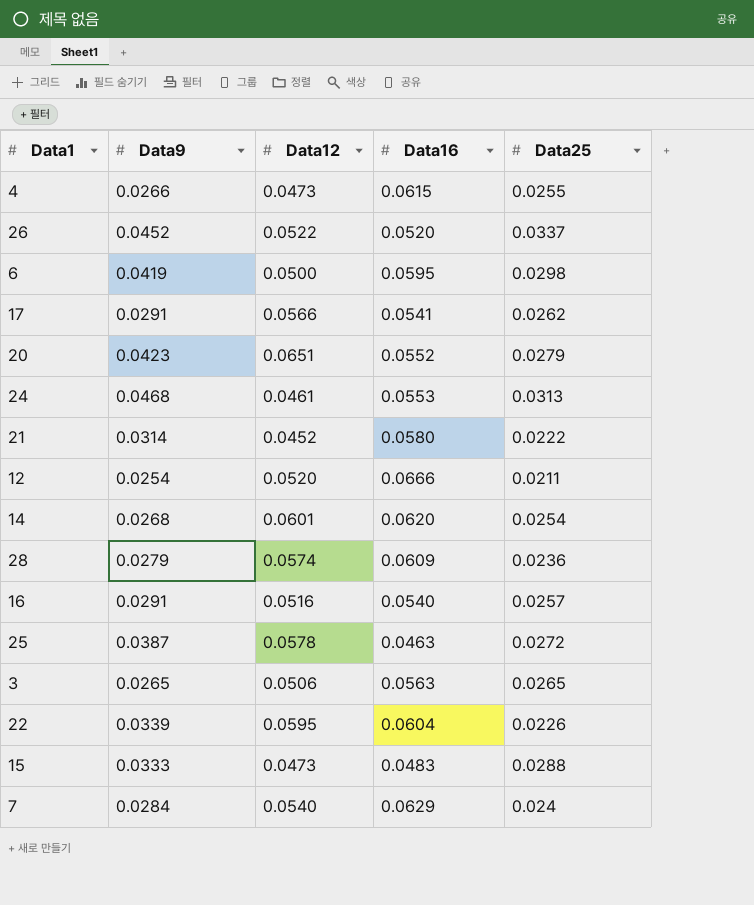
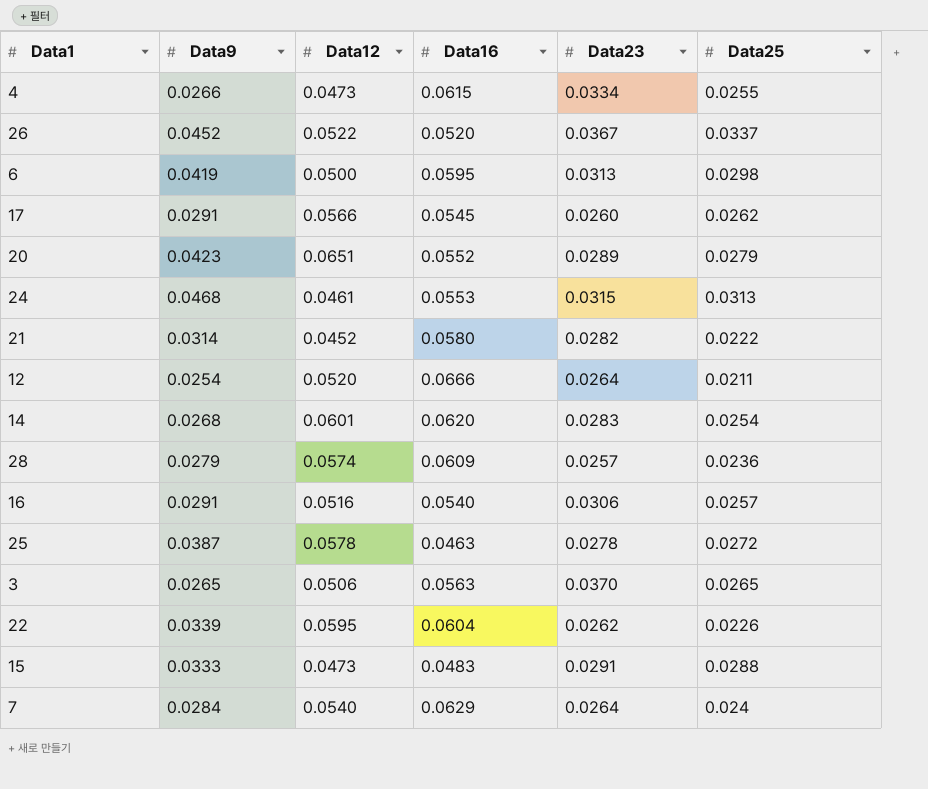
column Data23 | position: none -> 5
17 | Data16: 0.0541 -> 0.0545

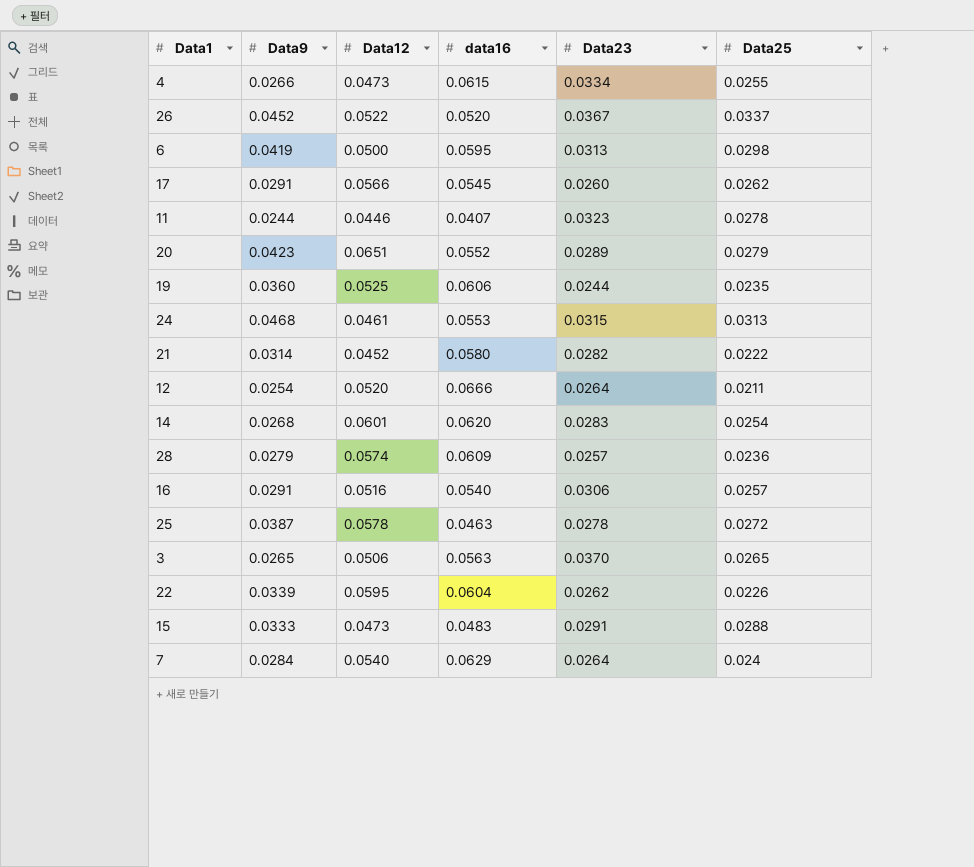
column name: Data16 -> data16
row 11: none -> 0.0244 | 0.0446 | 0.0407 | 0.0323 | 0.0278
row 19: none -> 0.0360 | 0.0525 | 0.0606 | 0.0244 | 0.0235

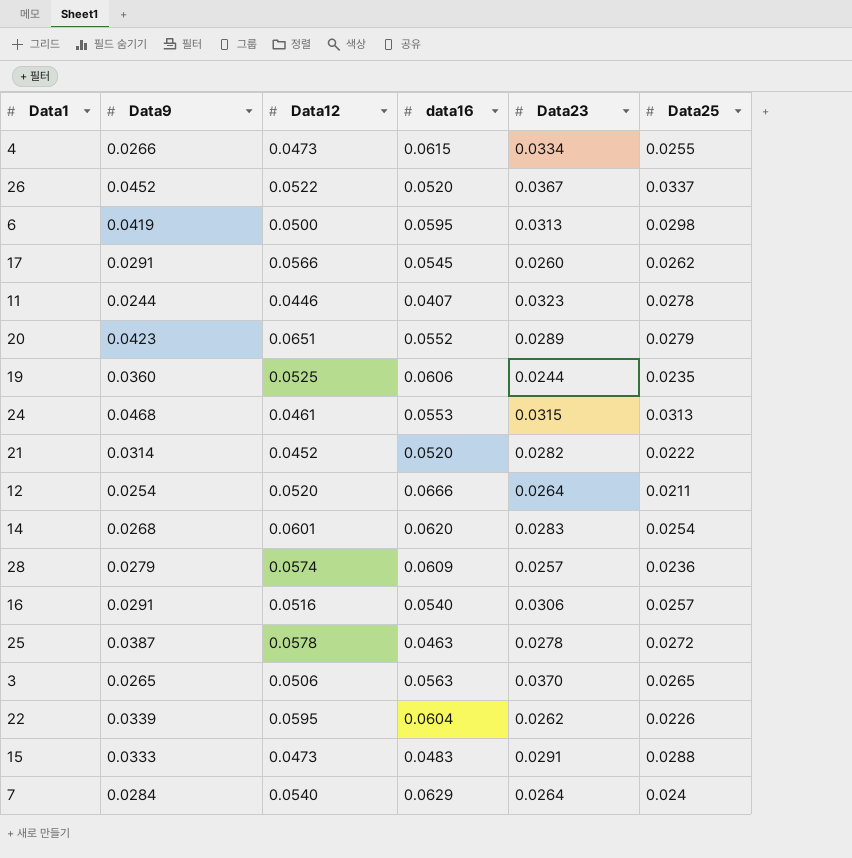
21 | data16: 0.0580 -> 0.0520

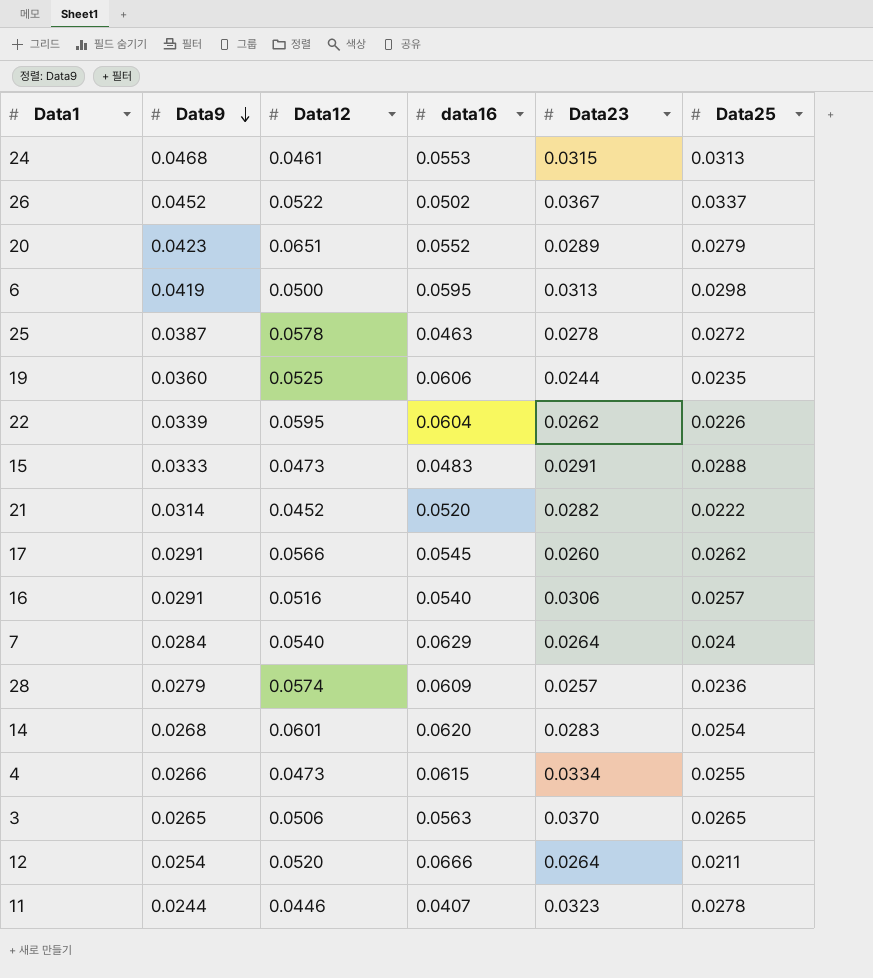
row order: none -> Data9 descending
26 | data16: 0.0520 -> 0.0502

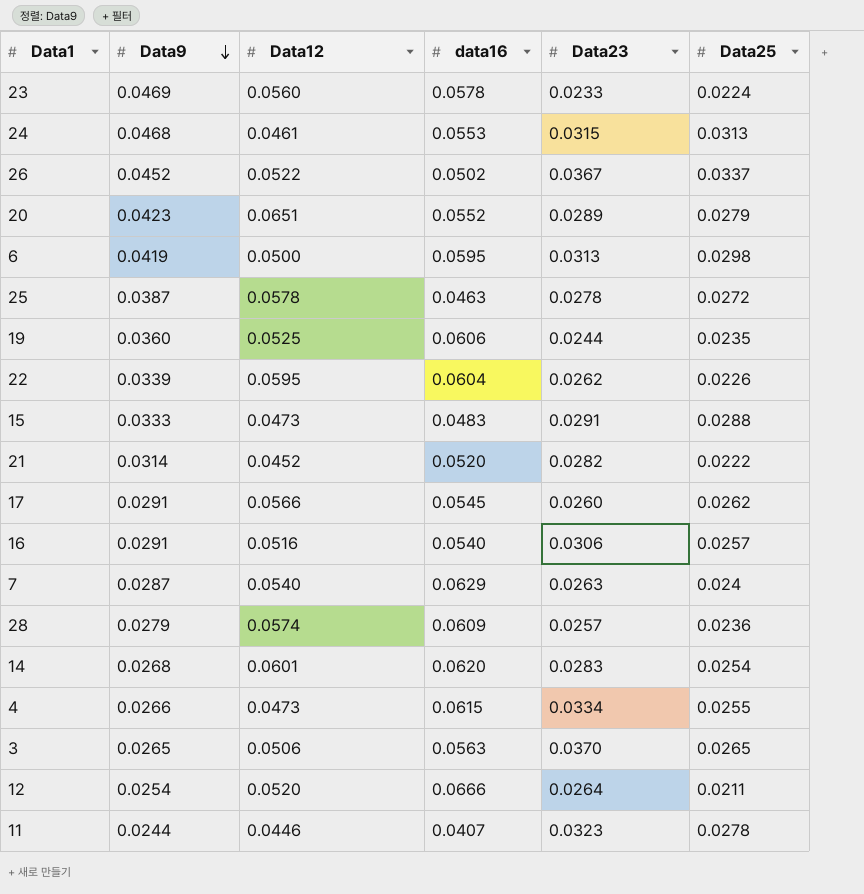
row 23: none -> 0.0469 | 0.0560 | 0.0578 | 0.0233 | 0.0224
7 | Data9: 0.0284 -> 0.0287
7 | Data23: 0.0264 -> 0.0263

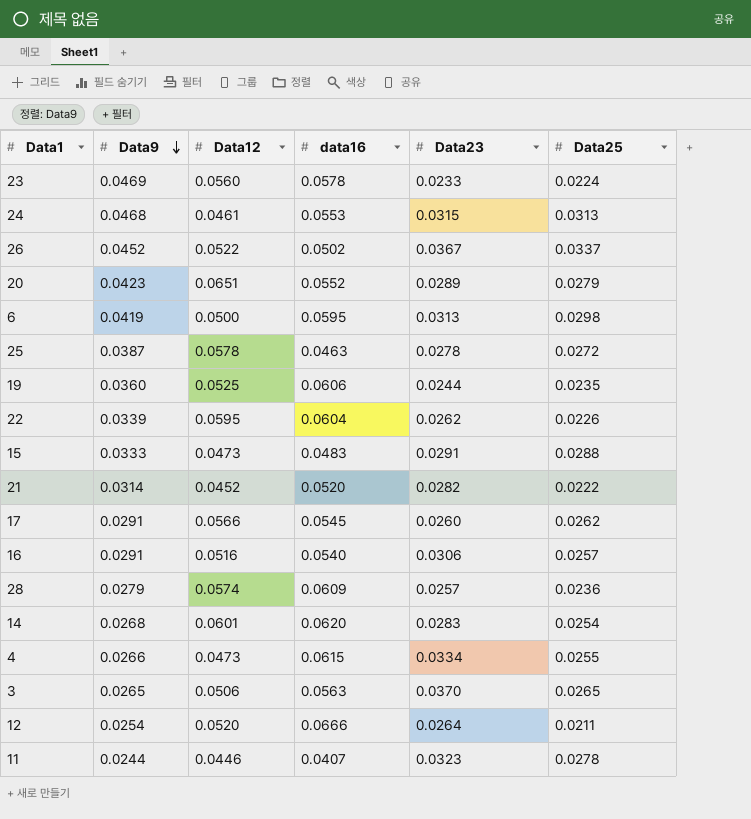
row 7: 0.0287 | 0.0540 | 0.0629 | 0.0263 | 0.024 -> none

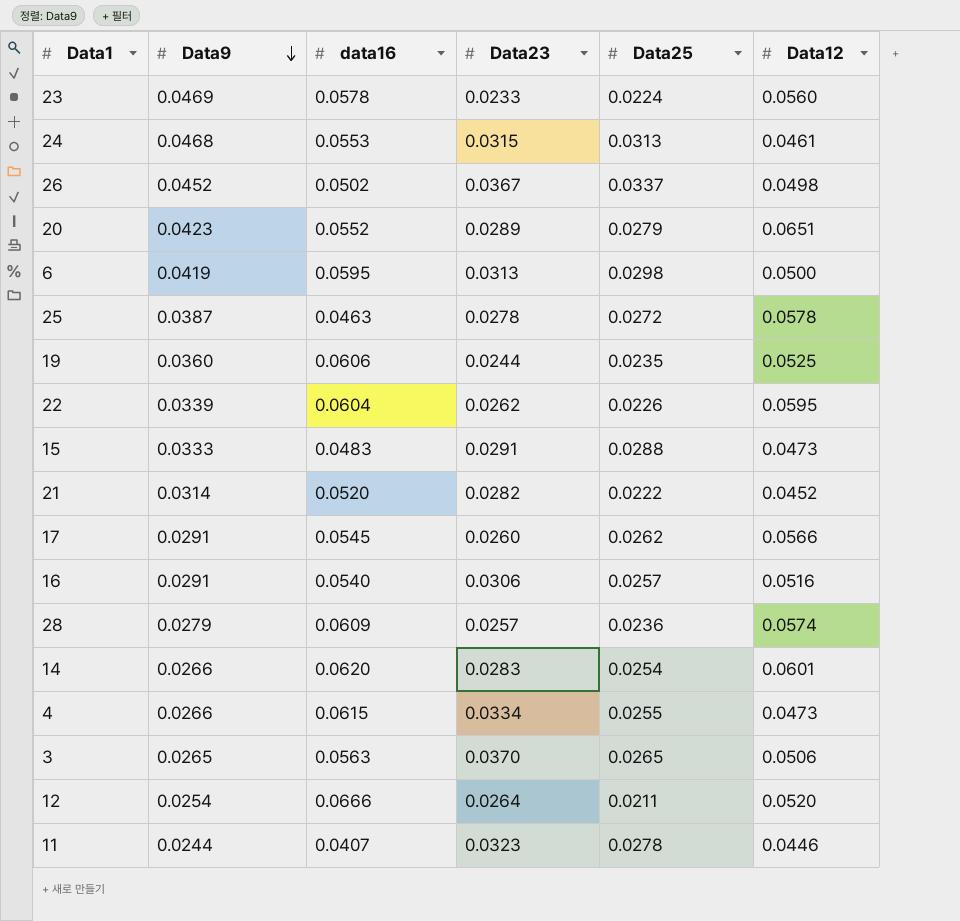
column Data12 | position: 3 -> 6
26 | Data12: 0.0522 -> 0.0498
14 | Data9: 0.0268 -> 0.0266

